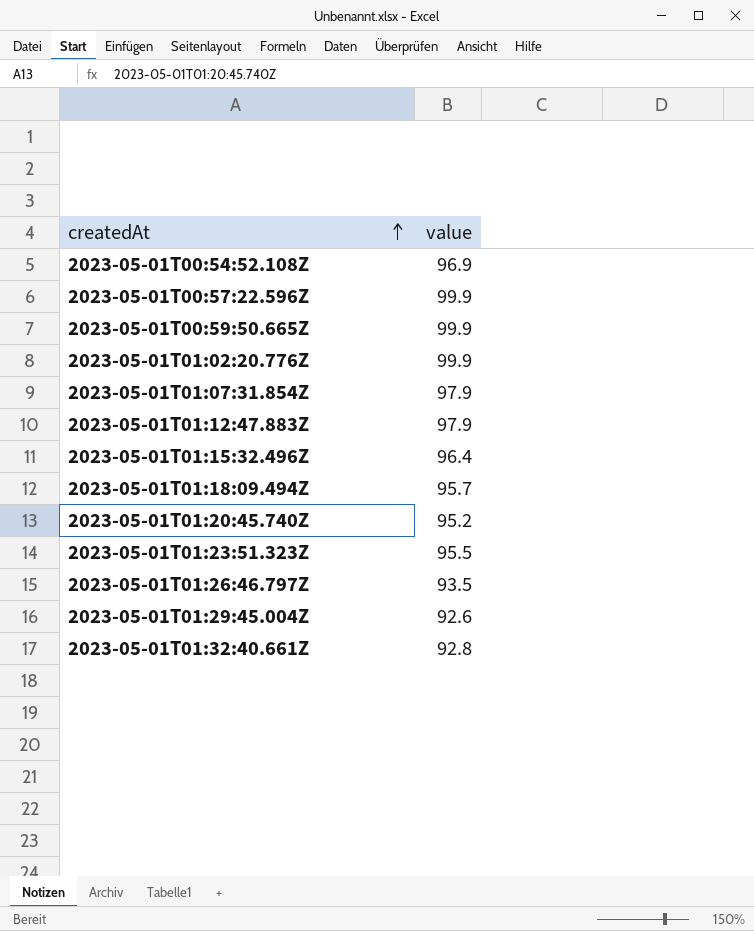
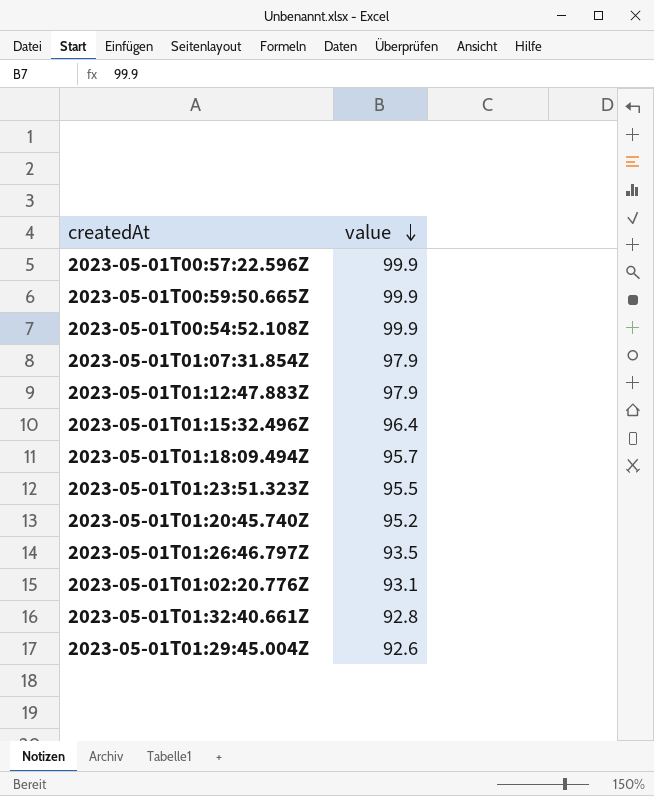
row order: createdAt ascending -> value descending
2023-05-01T00:54:52.108Z | value: 96.9 -> 99.9
2023-05-01T01:02:20.776Z | value: 99.9 -> 93.1

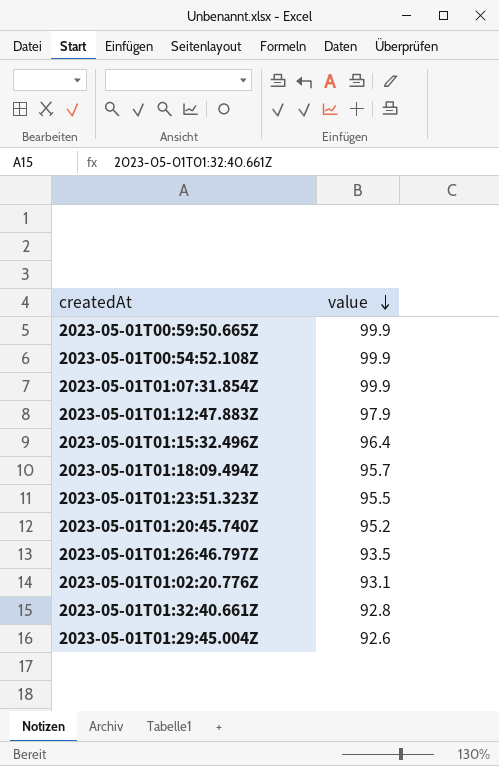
row 2023-05-01T00:57:22.596Z: 99.9 -> none
2023-05-01T01:07:31.854Z | value: 97.9 -> 99.9

